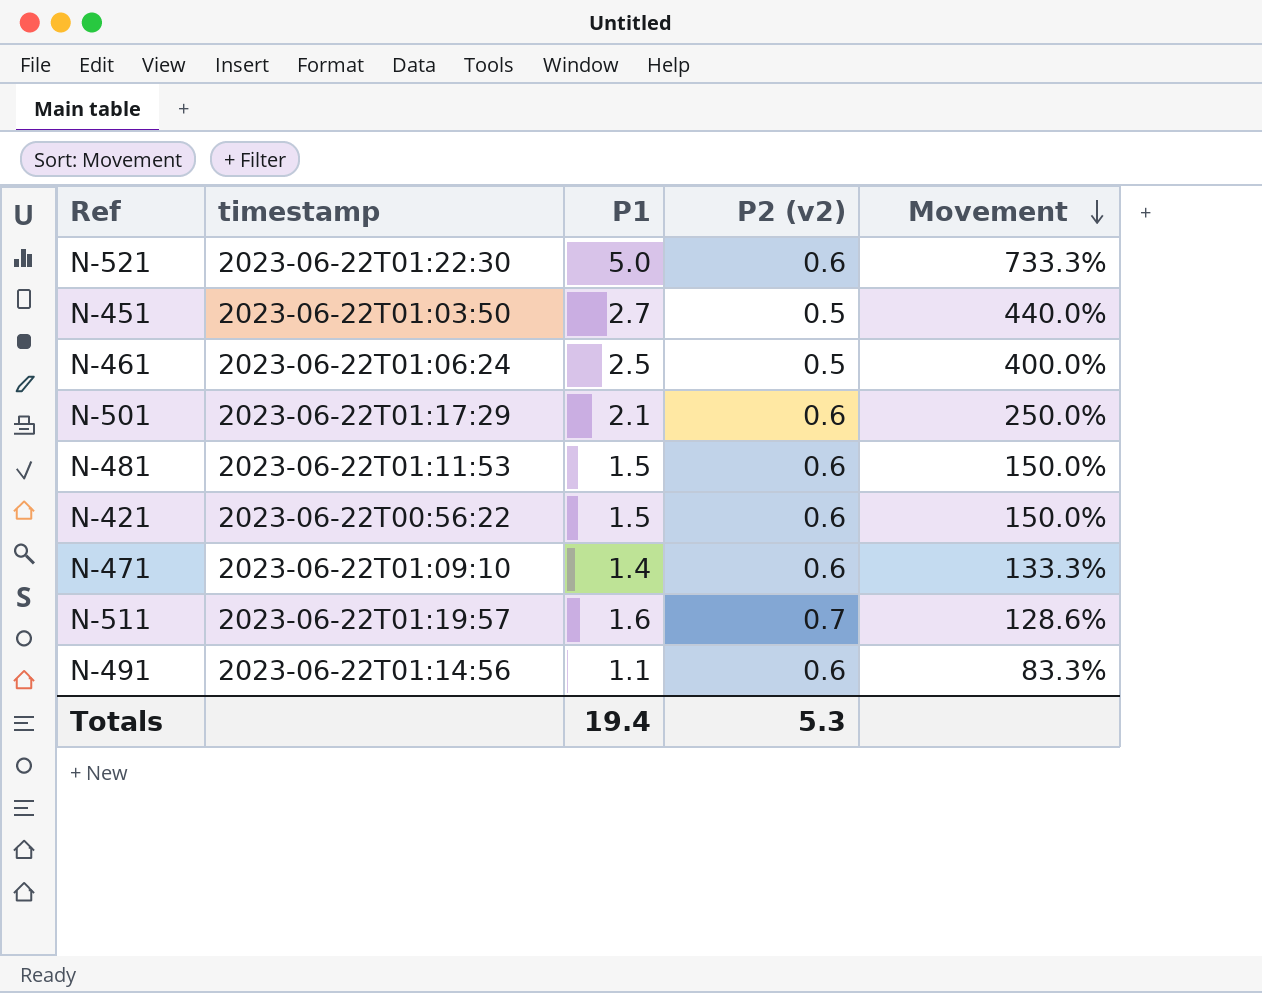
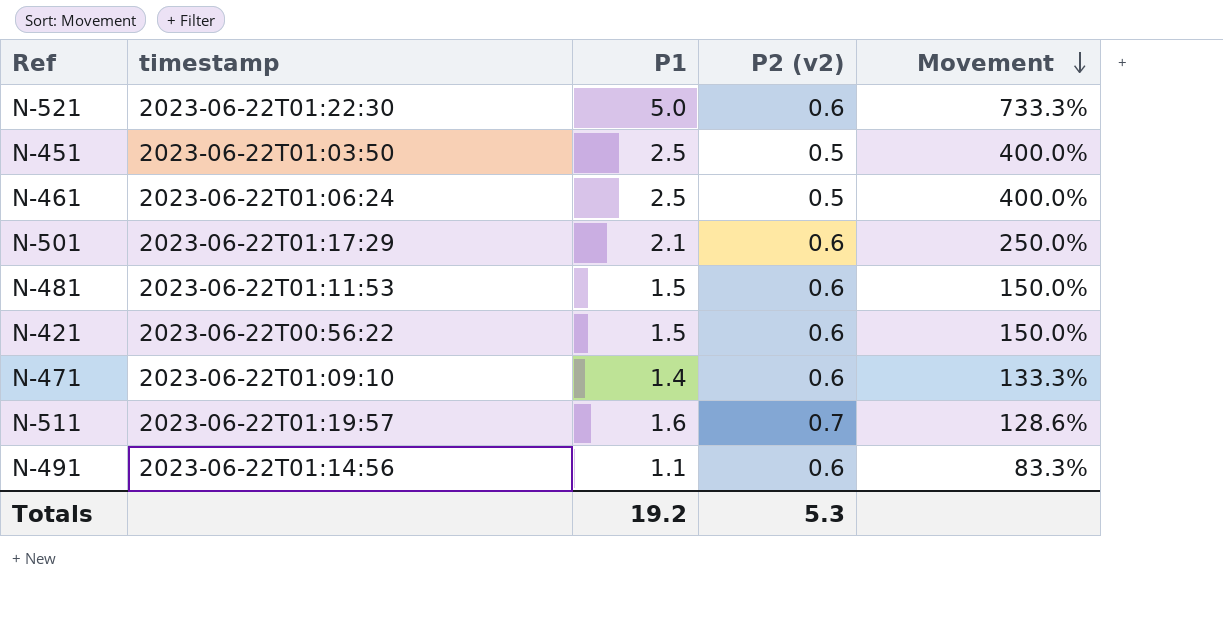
N-451 | P1: 2.7 -> 2.5
N-451 | Movement: 440.0% -> 400.0%
Totals | P1: 19.4 -> 19.2

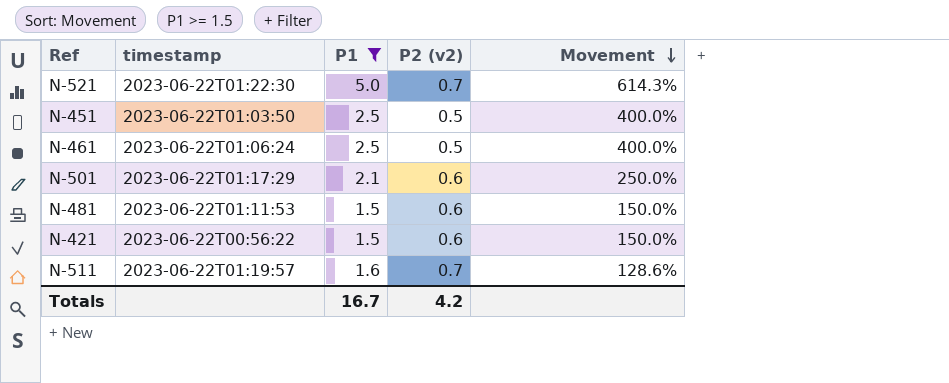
filter: none -> P1 >= 1.5
N-521 | P2 (v2): 0.6 -> 0.7
N-521 | Movement: 733.3% -> 614.3%
Totals | P1: 19.2 -> 16.7
Totals | P2 (v2): 5.3 -> 4.2

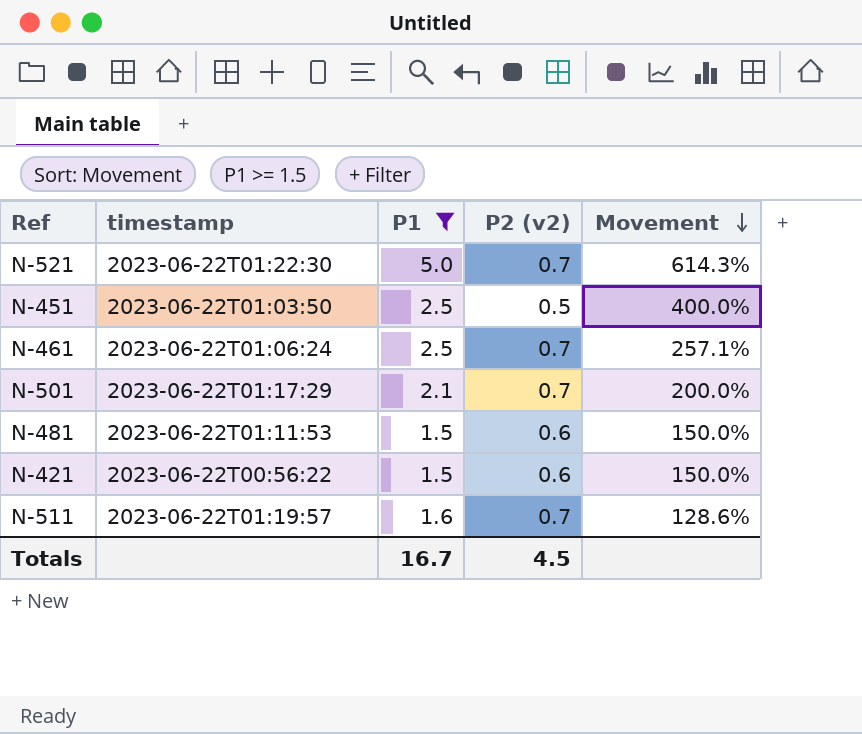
N-461 | P2 (v2): 0.5 -> 0.7
N-461 | Movement: 400.0% -> 257.1%
N-501 | P2 (v2): 0.6 -> 0.7
N-501 | Movement: 250.0% -> 200.0%
Totals | P2 (v2): 4.2 -> 4.5

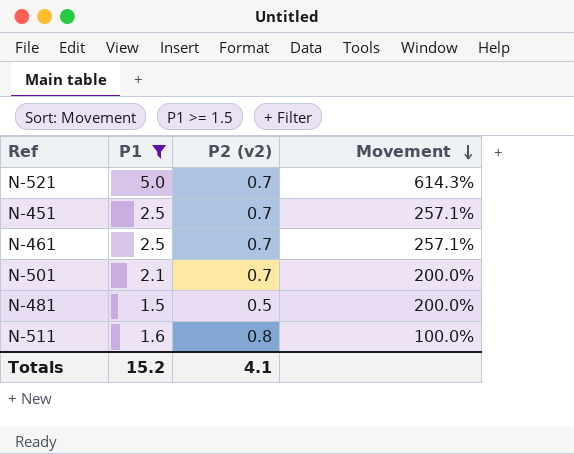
column timestamp | position: 2 -> none
row N-421: 2023-06-22T00:56:22 | 1.5 | 0.6 | 150.0% -> none
N-451 | P2 (v2): 0.5 -> 0.7
N-451 | Movement: 400.0% -> 257.1%
N-481 | P2 (v2): 0.6 -> 0.5
N-481 | Movement: 150.0% -> 200.0%
N-511 | P2 (v2): 0.7 -> 0.8
N-511 | Movement: 128.6% -> 100.0%
Totals | P1: 16.7 -> 15.2
Totals | P2 (v2): 4.5 -> 4.1

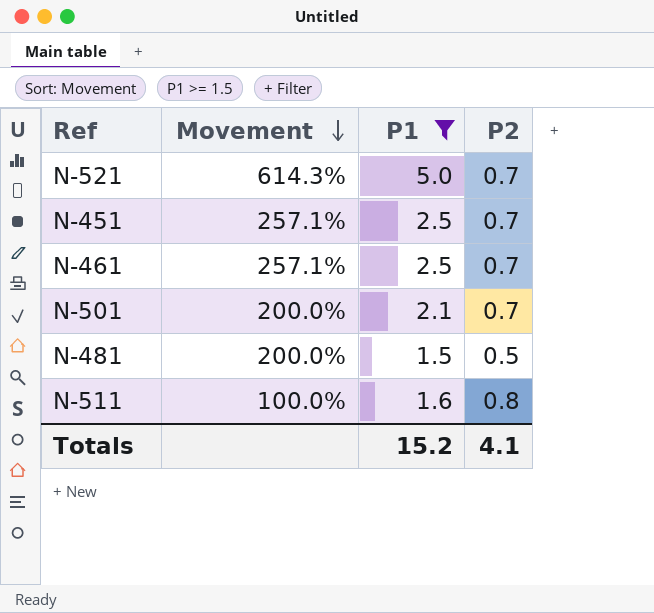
column Movement | position: 4 -> 2
column name: P2 (v2) -> P2

